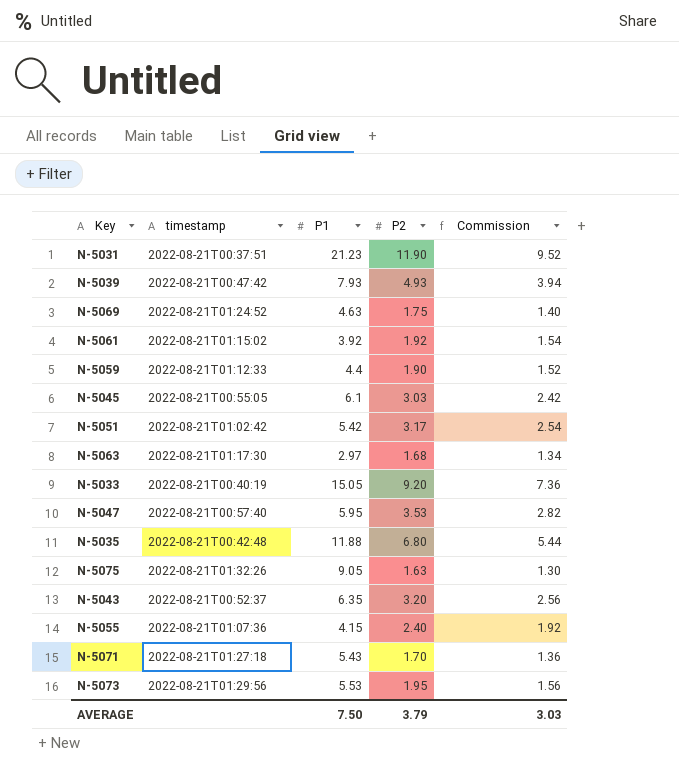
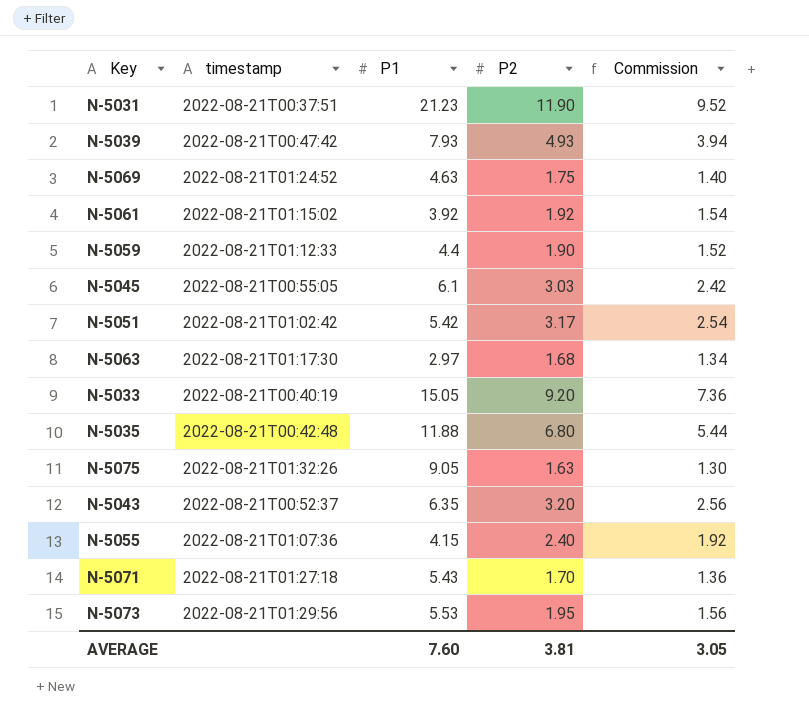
row N-5047: 2022-08-21T00:57:40 | 5.95 | 3.53 | 2.82 -> none
AVERAGE | P1: 7.50 -> 7.60
AVERAGE | P2: 3.79 -> 3.81
AVERAGE | Commission: 3.03 -> 3.05

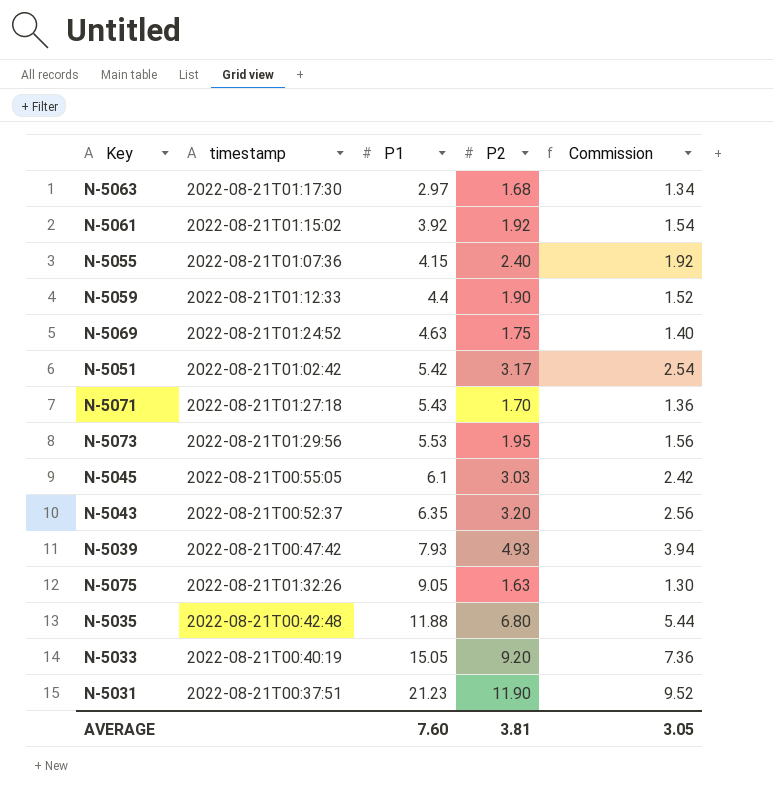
row order: none -> P1 ascending

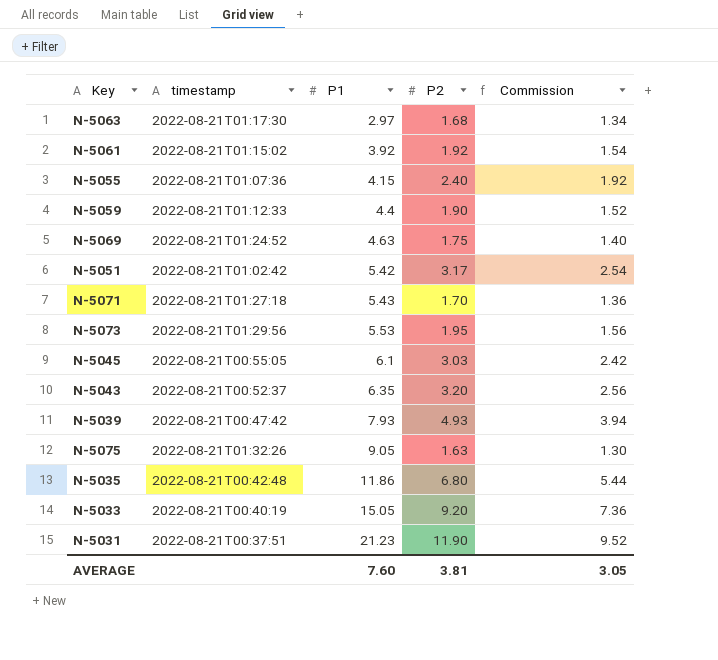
N-5035 | P1: 11.88 -> 11.86

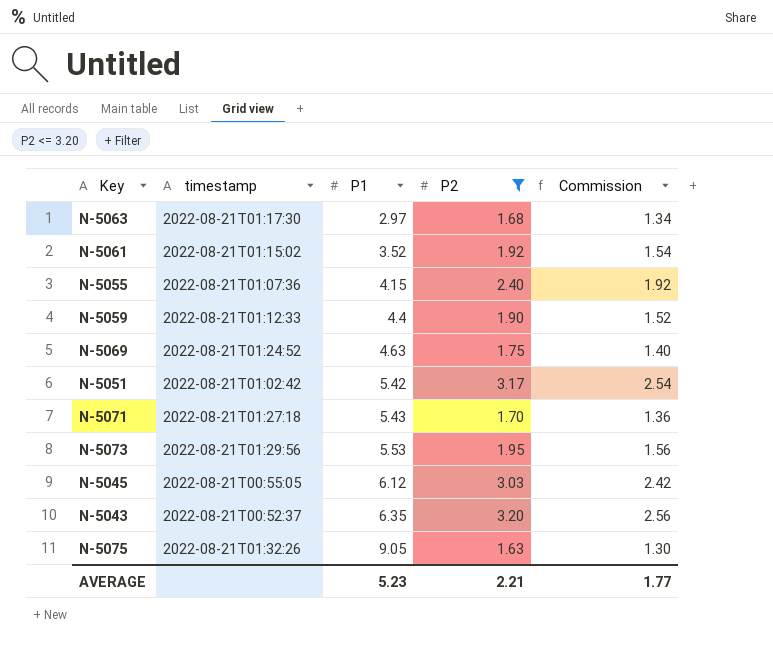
filter: none -> P2 <= 3.20
N-5061 | P1: 3.92 -> 3.52
N-5045 | P1: 6.1 -> 6.12
AVERAGE | P1: 7.60 -> 5.23
AVERAGE | P2: 3.81 -> 2.21
AVERAGE | Commission: 3.05 -> 1.77

